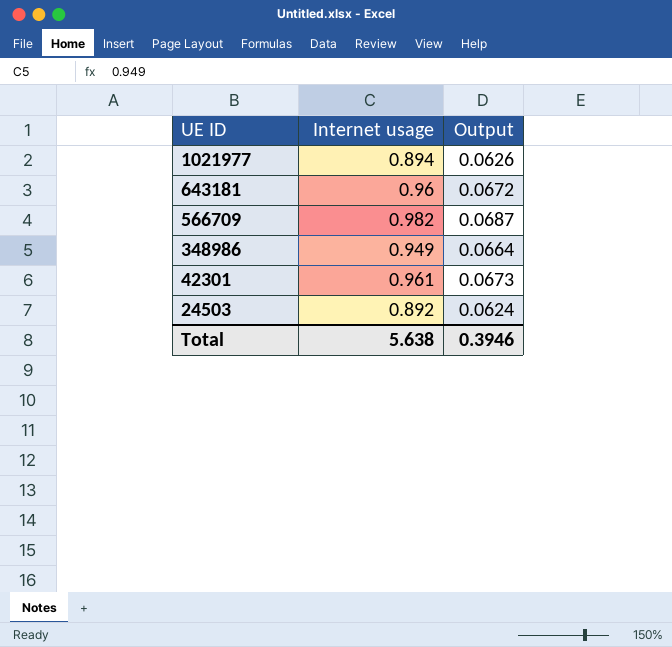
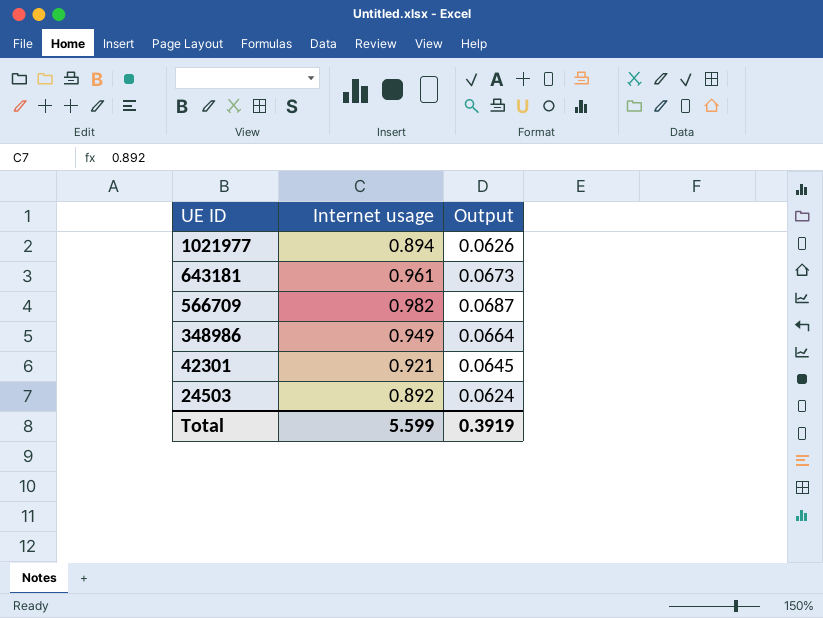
643181 | Internet usage: 0.96 -> 0.961
643181 | Output: 0.0672 -> 0.0673
42301 | Internet usage: 0.961 -> 0.921
42301 | Output: 0.0673 -> 0.0645
Total | Internet usage: 5.638 -> 5.599
Total | Output: 0.3946 -> 0.3919

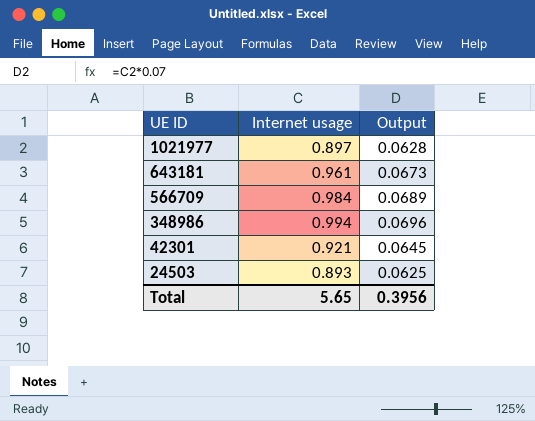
1021977 | Internet usage: 0.894 -> 0.897
1021977 | Output: 0.0626 -> 0.0628
566709 | Internet usage: 0.982 -> 0.984
566709 | Output: 0.0687 -> 0.0689
348986 | Internet usage: 0.949 -> 0.994
348986 | Output: 0.0664 -> 0.0696
24503 | Internet usage: 0.892 -> 0.893
24503 | Output: 0.0624 -> 0.0625
Total | Internet usage: 5.599 -> 5.65
Total | Output: 0.3919 -> 0.3956

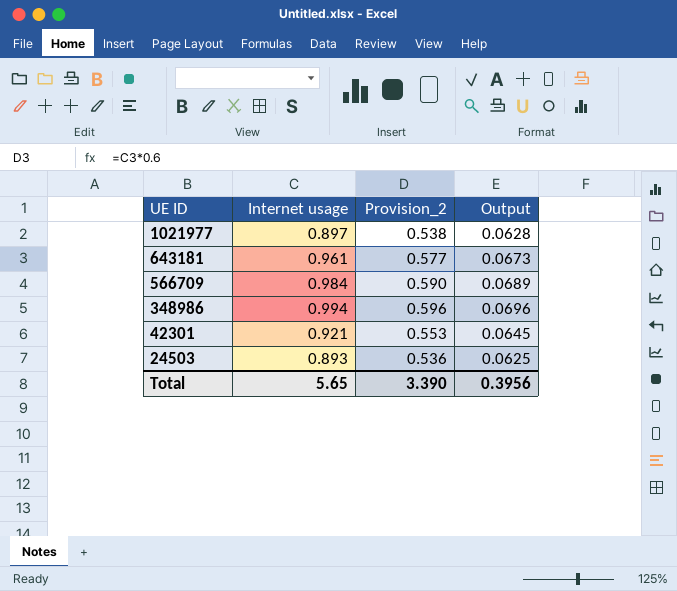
column Provision_2 | formula: none -> [Internet usage] * 0.6

